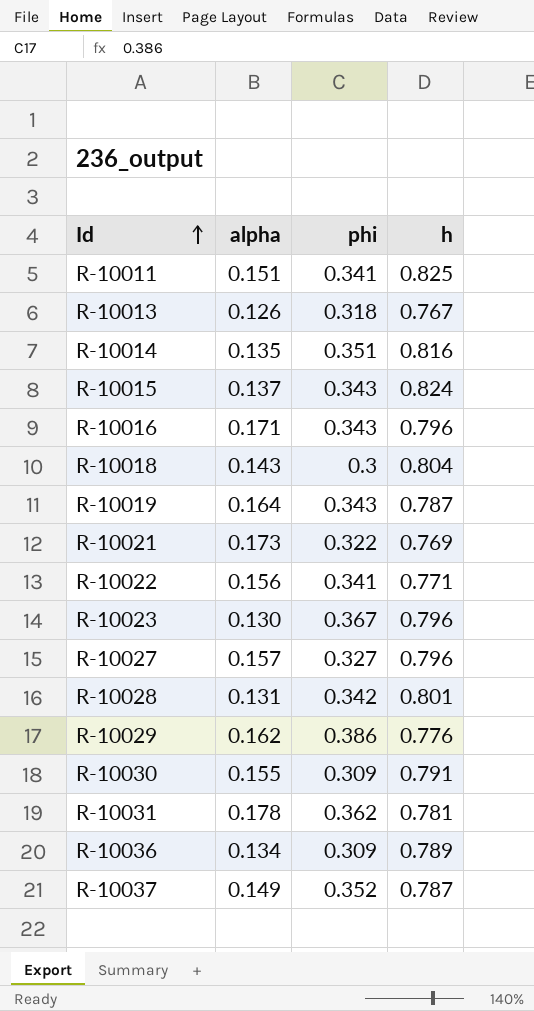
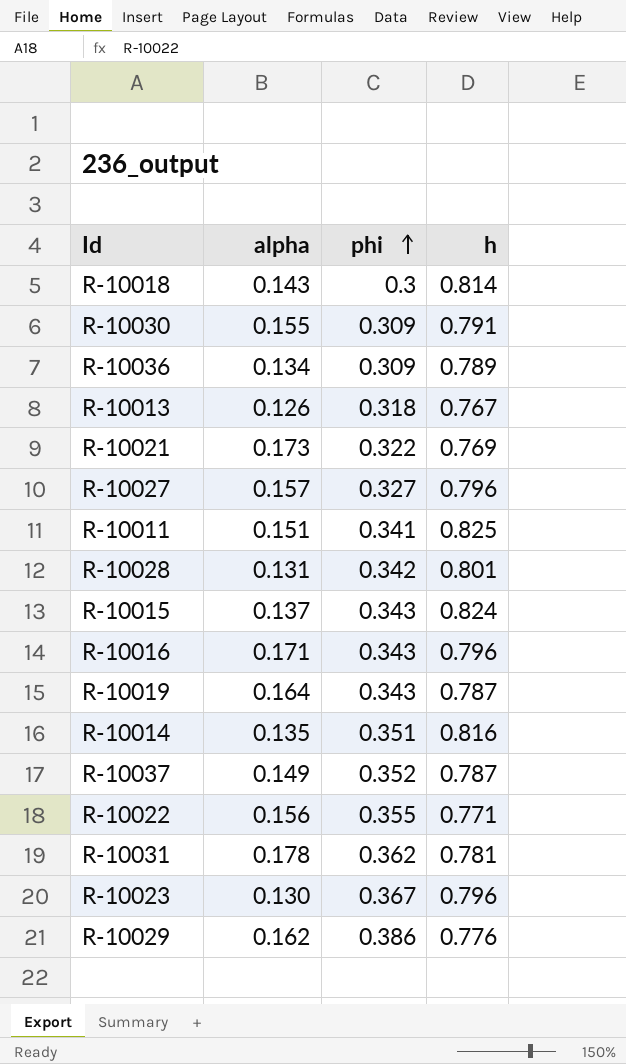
row order: Id ascending -> phi ascending
R-10018 | h: 0.804 -> 0.814
R-10022 | phi: 0.341 -> 0.355

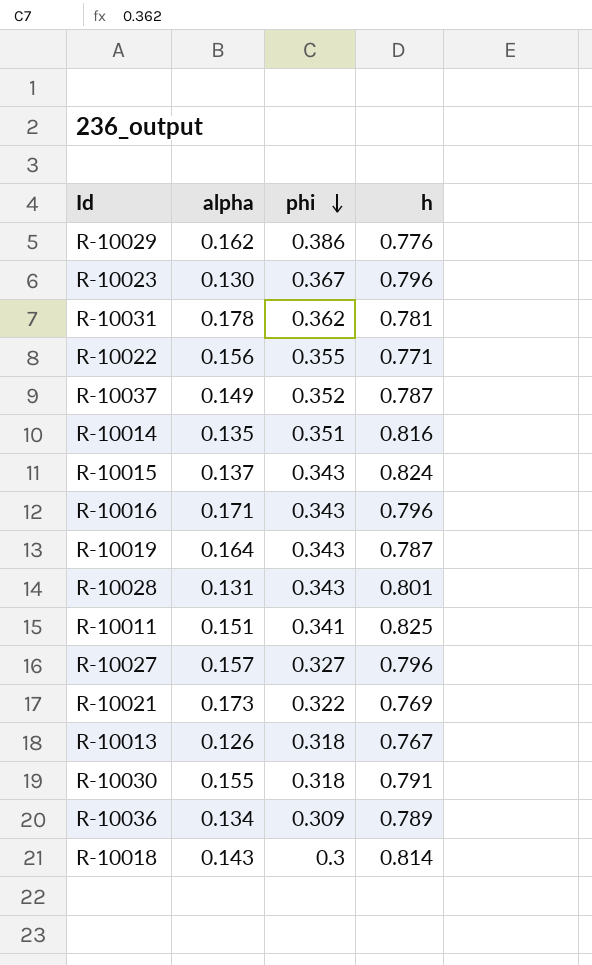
row order: phi ascending -> phi descending
R-10028 | phi: 0.342 -> 0.343
R-10030 | phi: 0.309 -> 0.318

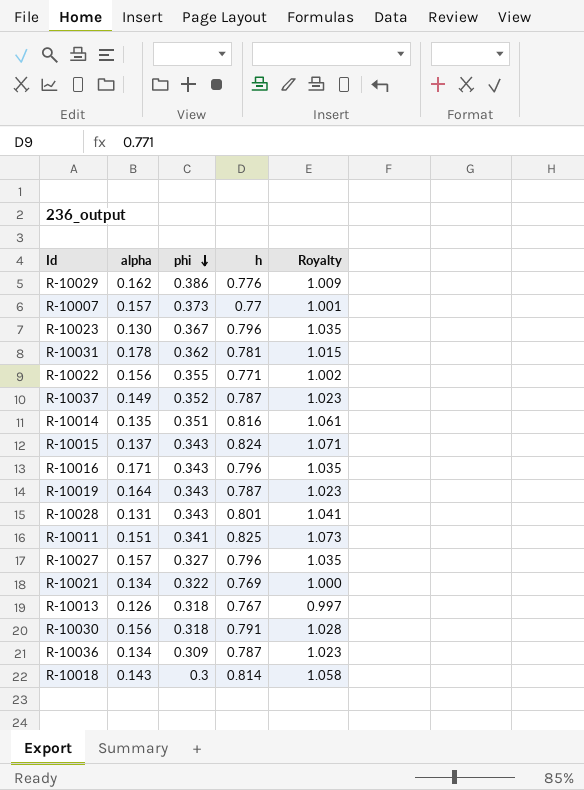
column Royalty | formula: none -> [h] * 1.3
row R-10007: none -> 0.157 | 0.373 | 0.77 | 1.001
R-10021 | alpha: 0.173 -> 0.134
R-10030 | alpha: 0.155 -> 0.156
R-10036 | h: 0.789 -> 0.787

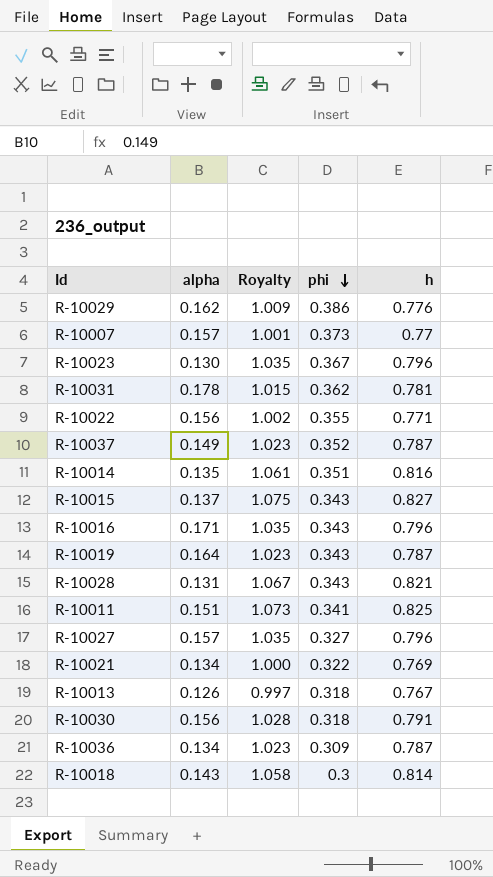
column Royalty | position: 5 -> 3
R-10015 | Royalty: 1.071 -> 1.075
R-10015 | h: 0.824 -> 0.827
R-10028 | Royalty: 1.041 -> 1.067
R-10028 | h: 0.801 -> 0.821

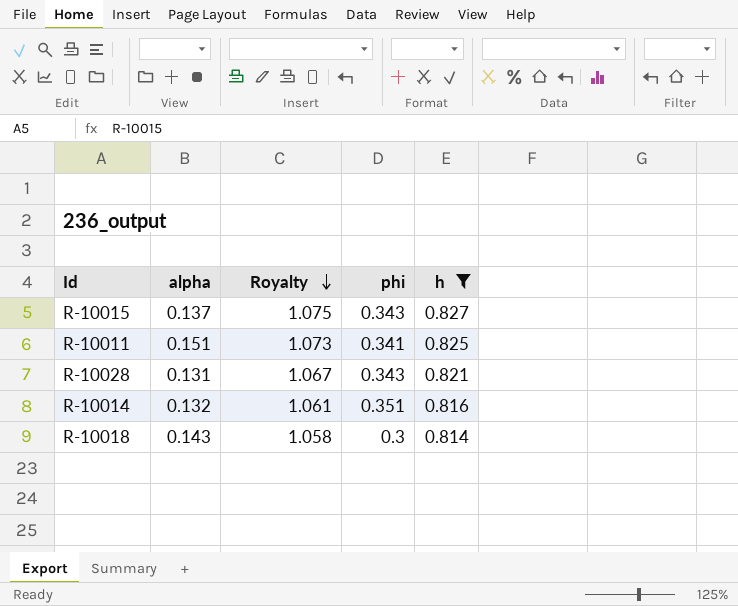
filter: none -> h >= 0.814
row order: phi descending -> Royalty descending
R-10014 | alpha: 0.135 -> 0.132

